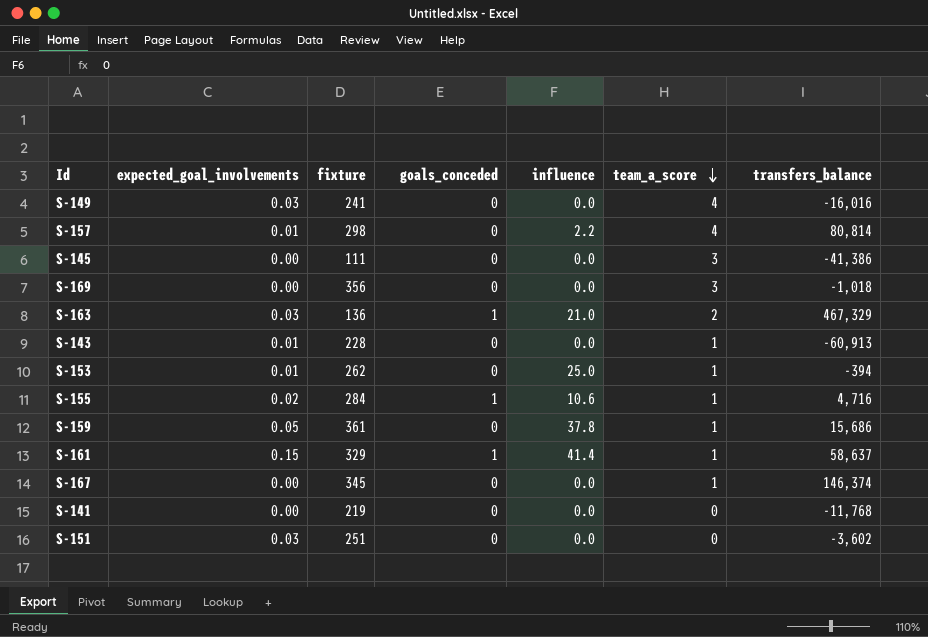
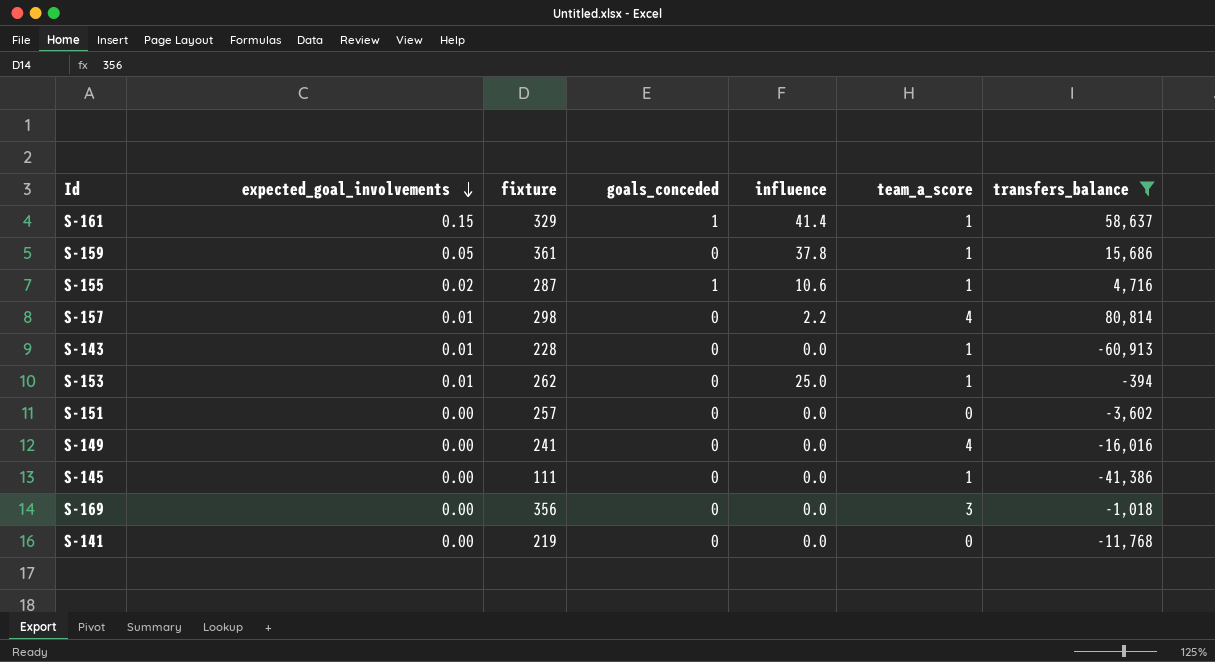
filter: none -> transfers_balance <= 80,814
row order: team_a_score descending -> expected_goal_involvements descending
S-155 | fixture: 284 -> 287
S-151 | expected_goal_involvements: 0.03 -> 0.00
S-151 | fixture: 251 -> 257
S-149 | expected_goal_involvements: 0.03 -> 0.00
S-145 | team_a_score: 3 -> 1

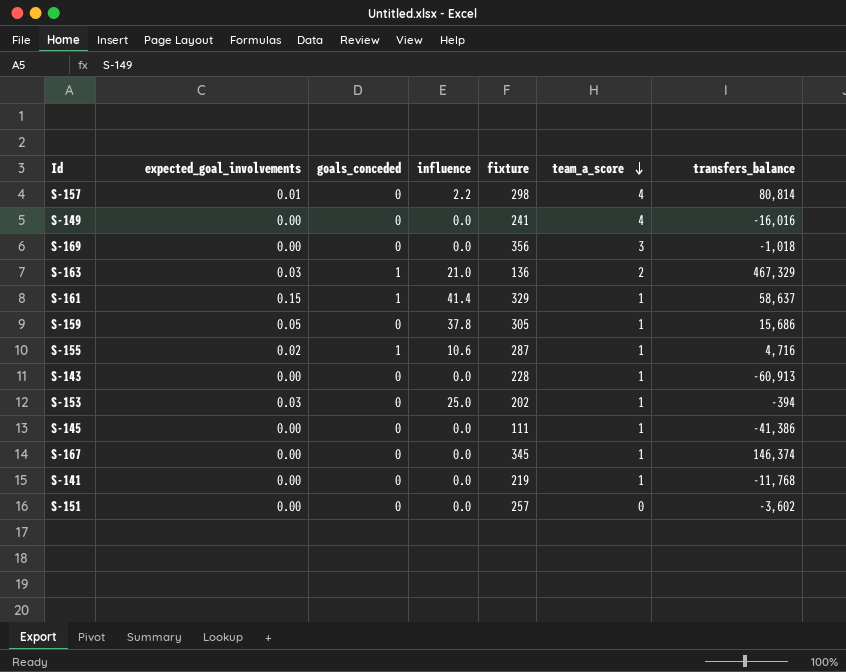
filter: transfers_balance <= 80,814 -> none
row order: expected_goal_involvements descending -> team_a_score descending
column fixture | position: 3 -> 5
S-159 | fixture: 361 -> 305
S-143 | expected_goal_involvements: 0.01 -> 0.00
S-153 | expected_goal_involvements: 0.01 -> 0.03
S-153 | fixture: 262 -> 202
S-141 | team_a_score: 0 -> 1

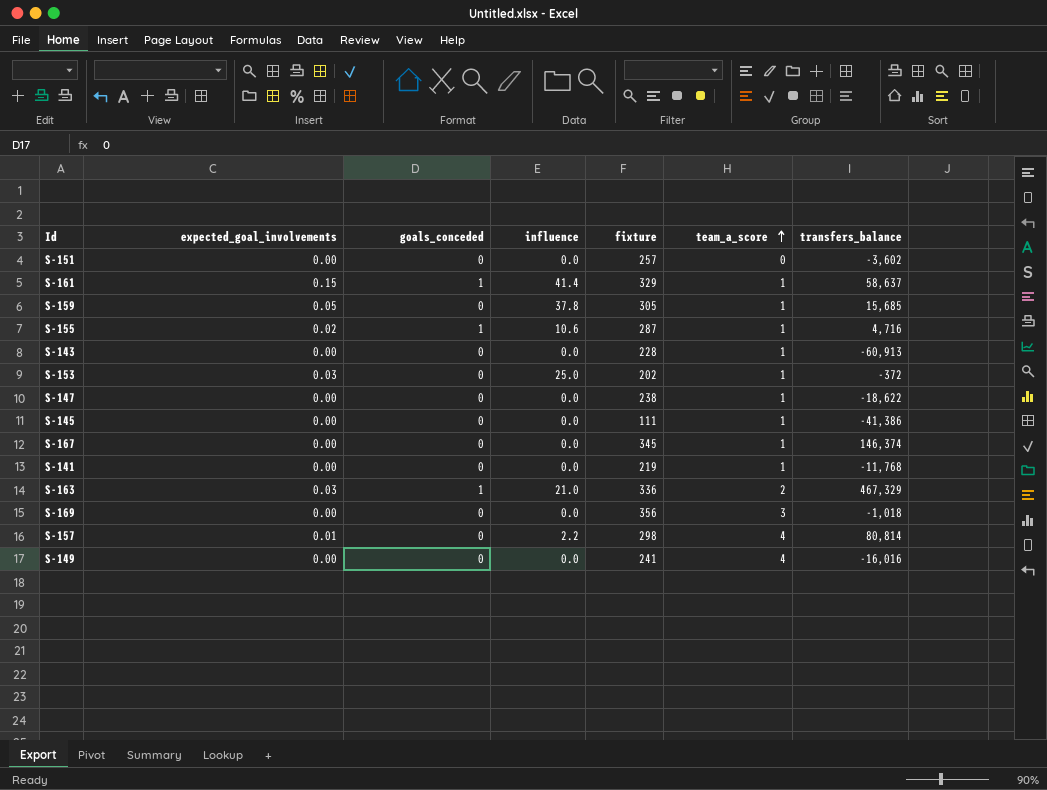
row order: team_a_score descending -> team_a_score ascending
S-159 | transfers_balance: 15,686 -> 15,685
S-153 | transfers_balance: -394 -> -372
row S-147: none -> 0.00 | 0 | 0.0 | 238 | 1 | -18,622
S-163 | fixture: 136 -> 336

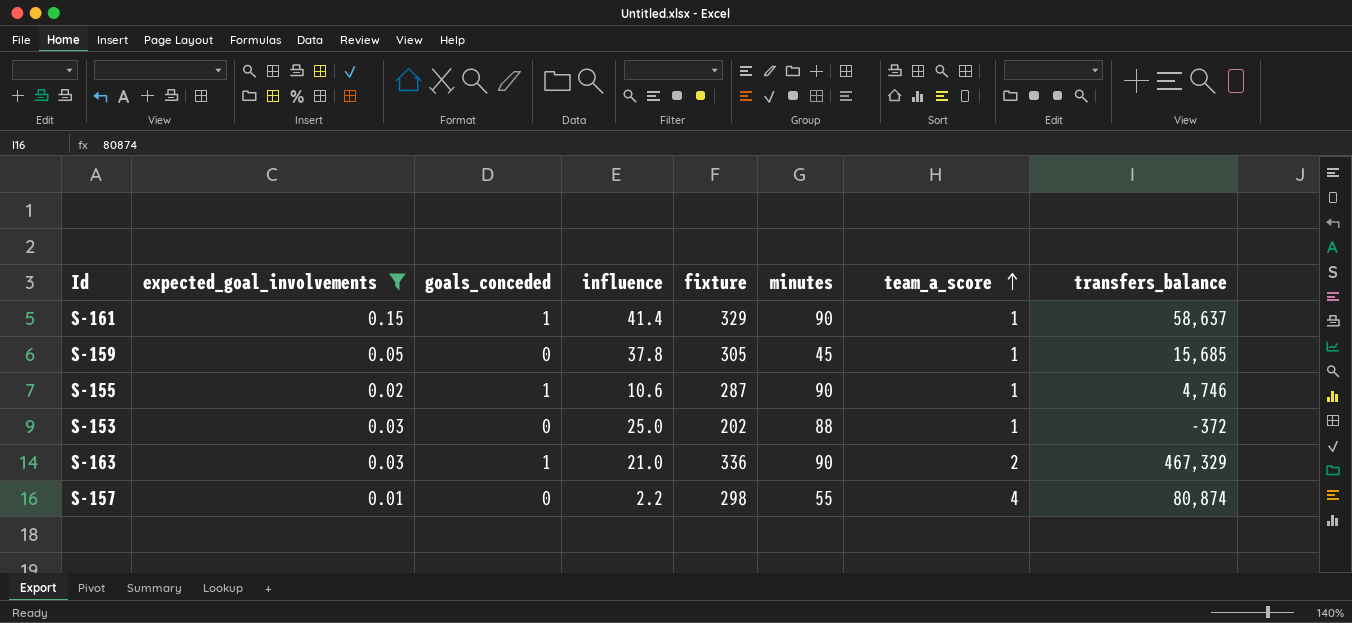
filter: none -> expected_goal_involvements != 0.00
column minutes | position: none -> 6
S-155 | transfers_balance: 4,716 -> 4,746
S-157 | transfers_balance: 80,814 -> 80,874

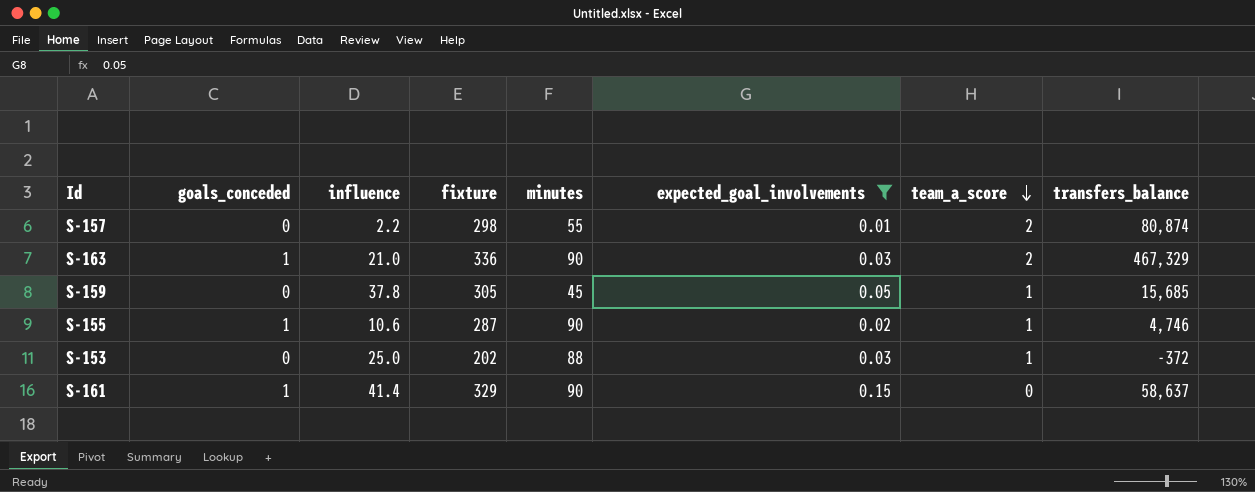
row order: team_a_score ascending -> team_a_score descending
column expected_goal_involvements | position: 2 -> 6
S-157 | team_a_score: 4 -> 2
S-161 | team_a_score: 1 -> 0

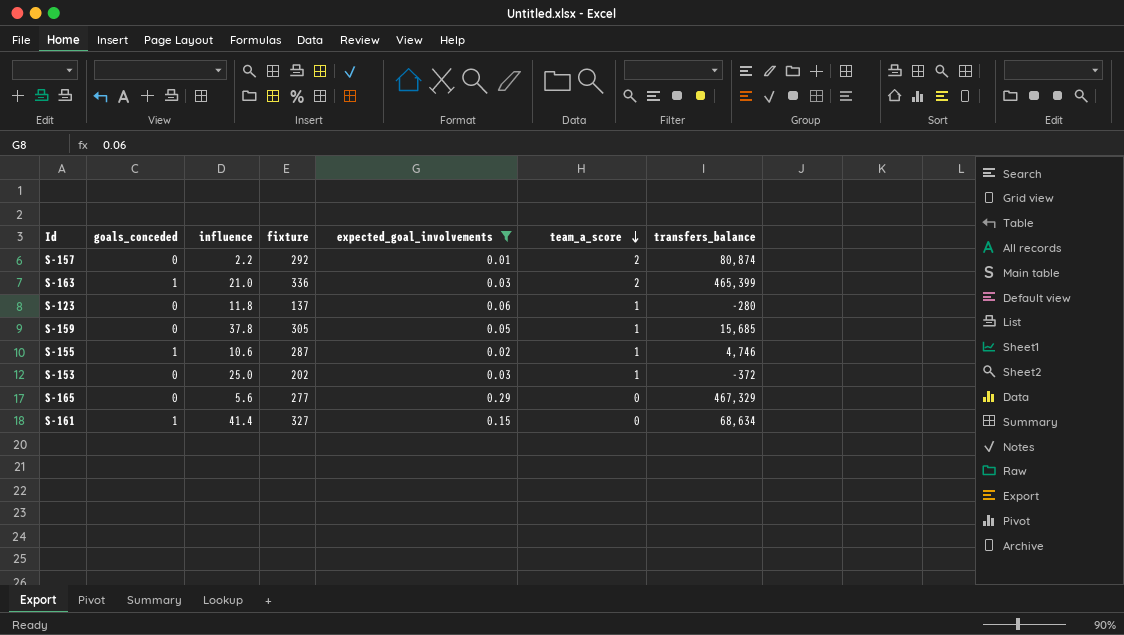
column minutes | position: 5 -> none
S-157 | fixture: 298 -> 292
S-163 | transfers_balance: 467,329 -> 465,399
row S-123: none -> 0 | 11.8 | 137 | 0.06 | 1 | -280
row S-165: none -> 0 | 5.6 | 277 | 0.29 | 0 | 467,329
S-161 | fixture: 329 -> 327
S-161 | transfers_balance: 58,637 -> 68,634

